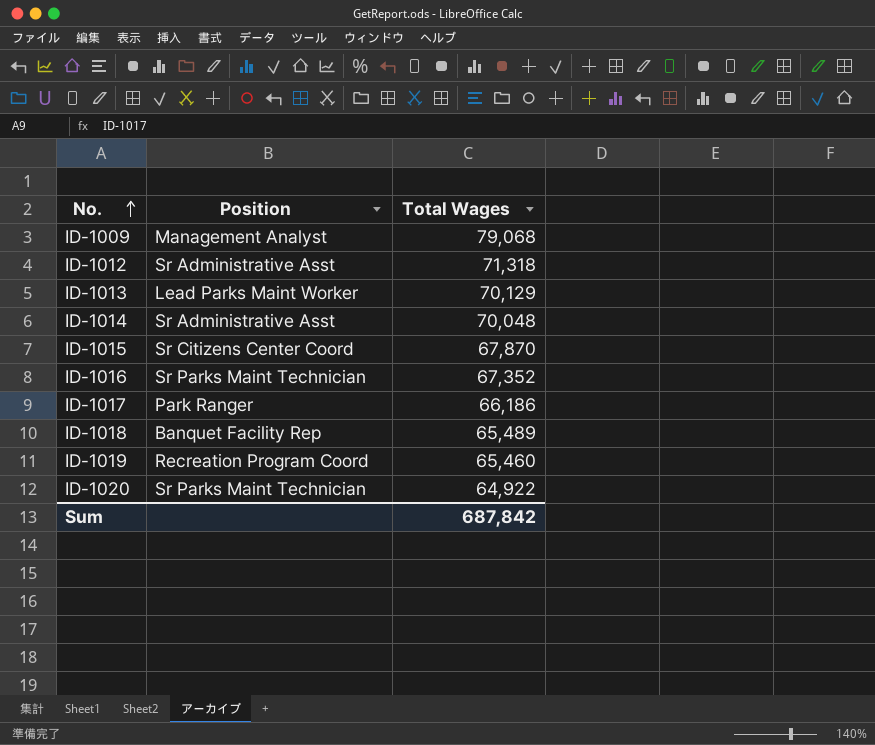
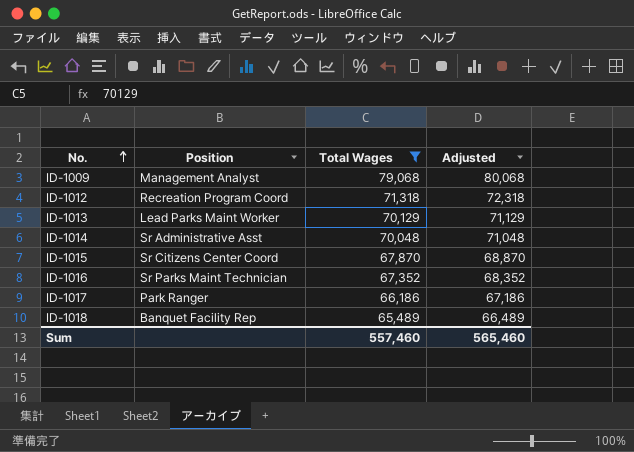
filter: none -> Total Wages >= 65,489
column Adjusted | formula: none -> [Total Wages] + 1000
ID-1012 | Position: Sr Administrative Asst -> Recreation Program Coord
Sum | Total Wages: 687,842 -> 557,460

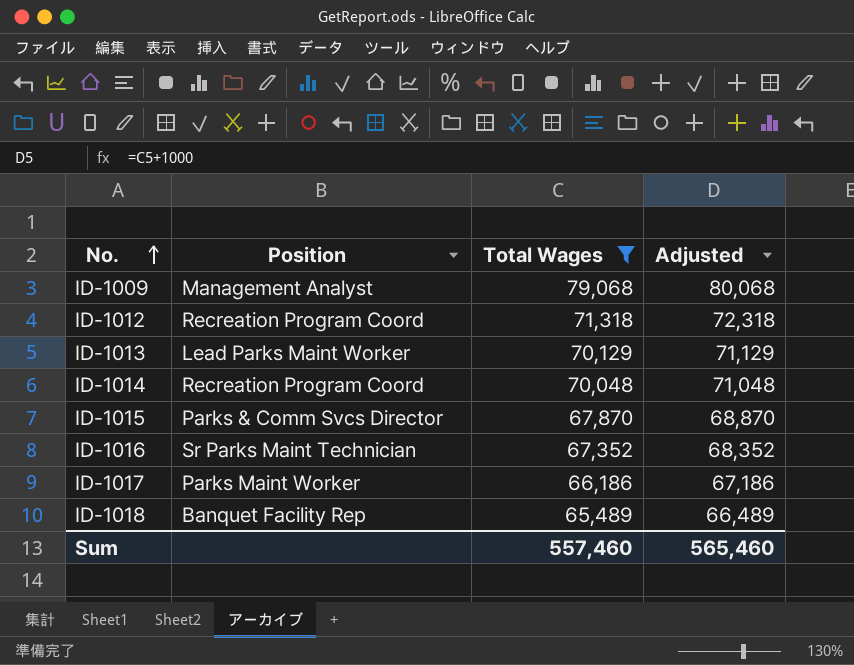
ID-1014 | Position: Sr Administrative Asst -> Recreation Program Coord
ID-1015 | Position: Sr Citizens Center Coord -> Parks & Comm Svcs Director
ID-1017 | Position: Park Ranger -> Parks Maint Worker

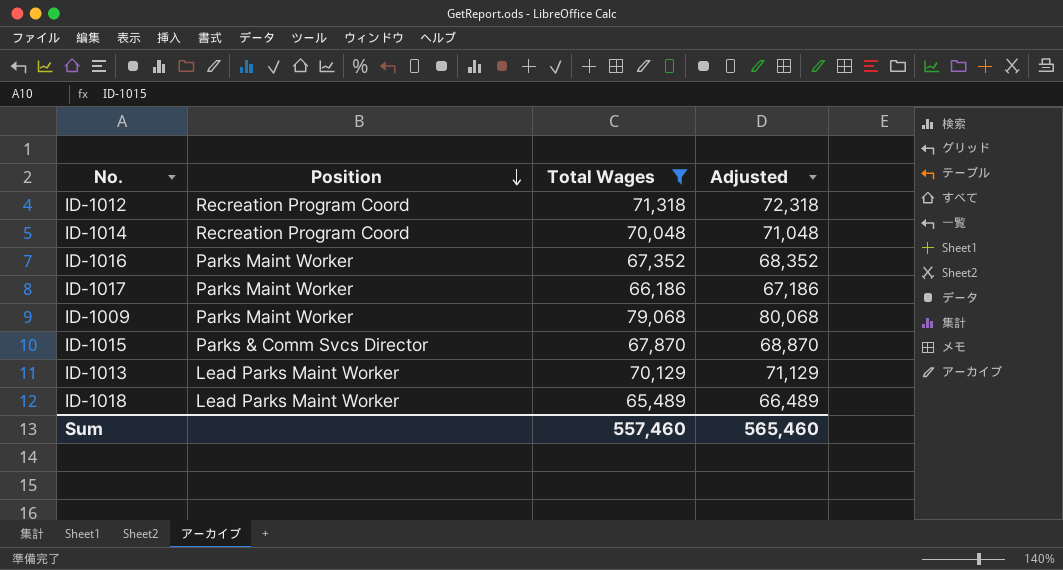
row order: No. ascending -> Position descending
ID-1016 | Position: Sr Parks Maint Technician -> Parks Maint Worker
ID-1009 | Position: Management Analyst -> Parks Maint Worker
ID-1018 | Position: Banquet Facility Rep -> Lead Parks Maint Worker

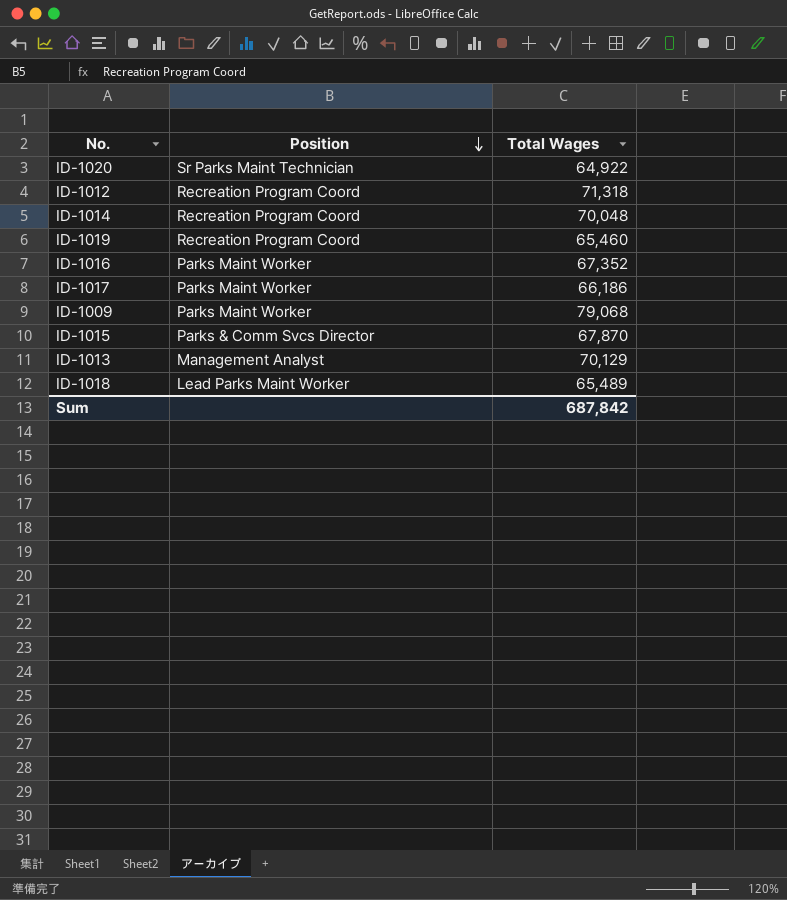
filter: Total Wages >= 65,489 -> none
column Adjusted | formula: [Total Wages] + 1000 -> none
ID-1013 | Position: Lead Parks Maint Worker -> Management Analyst
Sum | Total Wages: 557,460 -> 687,842

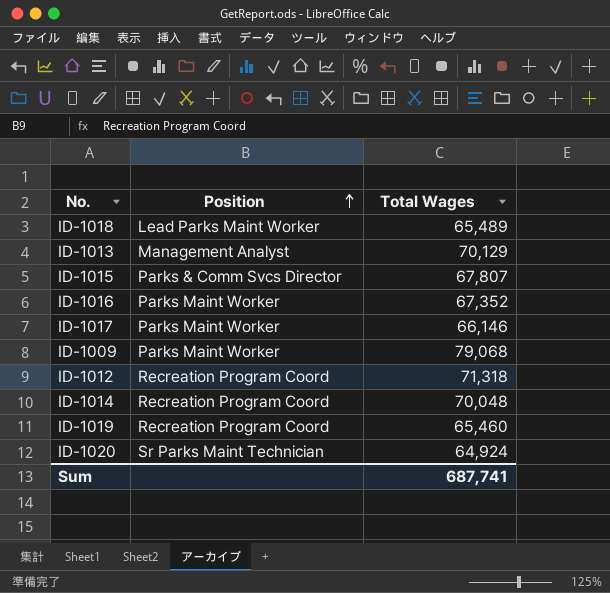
row order: Position descending -> Position ascending
ID-1015 | Total Wages: 67,870 -> 67,807
ID-1017 | Total Wages: 66,186 -> 66,146
ID-1020 | Total Wages: 64,922 -> 64,924
Sum | Total Wages: 687,842 -> 687,741

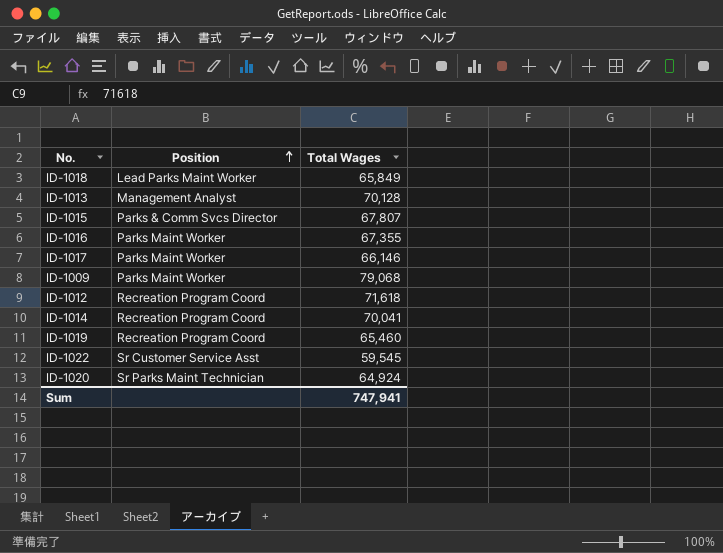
ID-1018 | Total Wages: 65,489 -> 65,849
ID-1013 | Total Wages: 70,129 -> 70,128
ID-1016 | Total Wages: 67,352 -> 67,355
ID-1012 | Total Wages: 71,318 -> 71,618
ID-1014 | Total Wages: 70,048 -> 70,041
row ID-1022: none -> Sr Customer Service Asst | 59,545
Sum | Total Wages: 687,741 -> 747,941

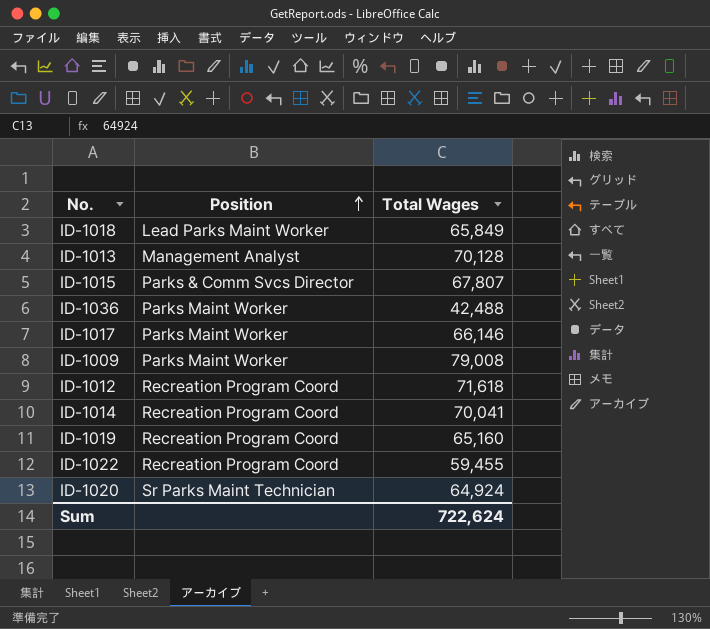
row ID-1016: Parks Maint Worker | 67,355 -> none
row ID-1036: none -> Parks Maint Worker | 42,488
ID-1009 | Total Wages: 79,068 -> 79,008
ID-1019 | Total Wages: 65,460 -> 65,160
ID-1022 | Position: Sr Customer Service Asst -> Recreation Program Coord
ID-1022 | Total Wages: 59,545 -> 59,455
Sum | Total Wages: 747,941 -> 722,624

